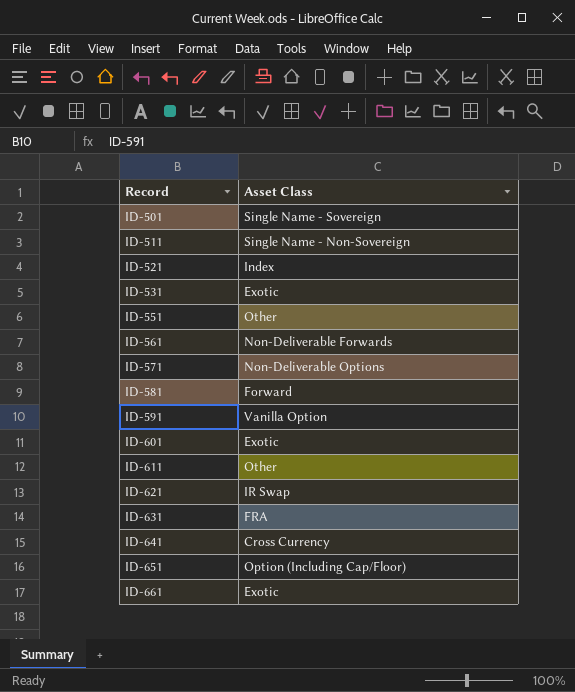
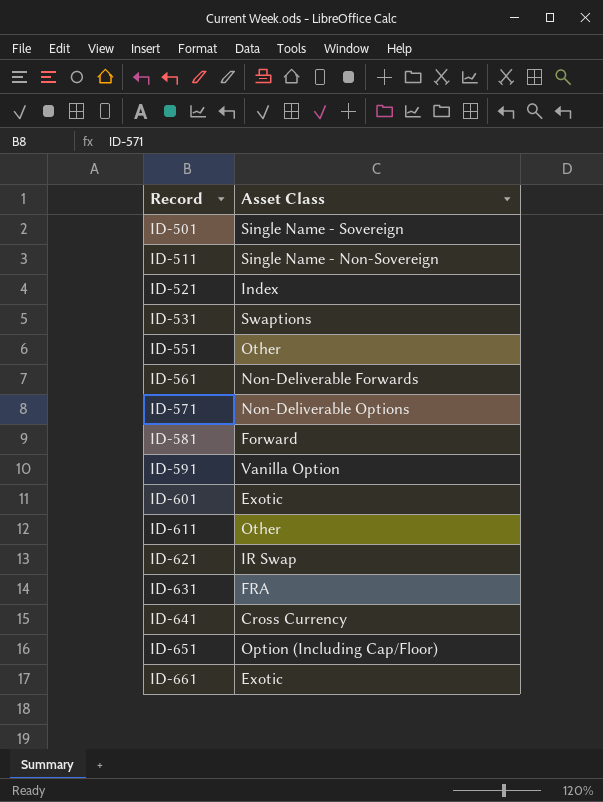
ID-531 | Asset Class: Exotic -> Swaptions

